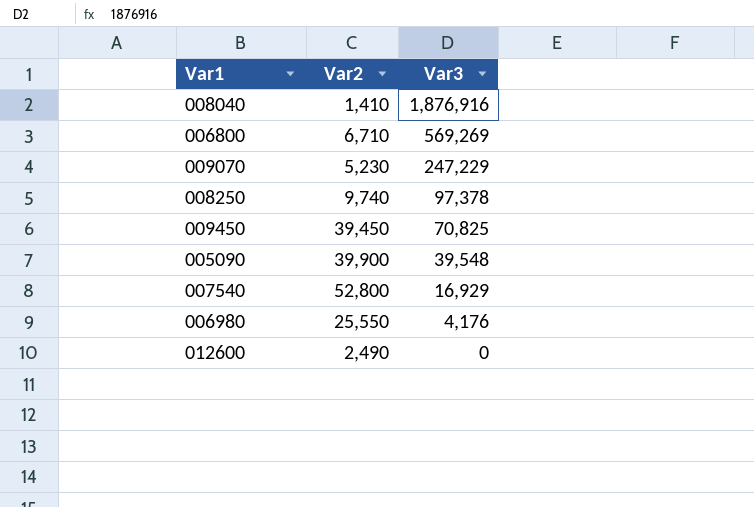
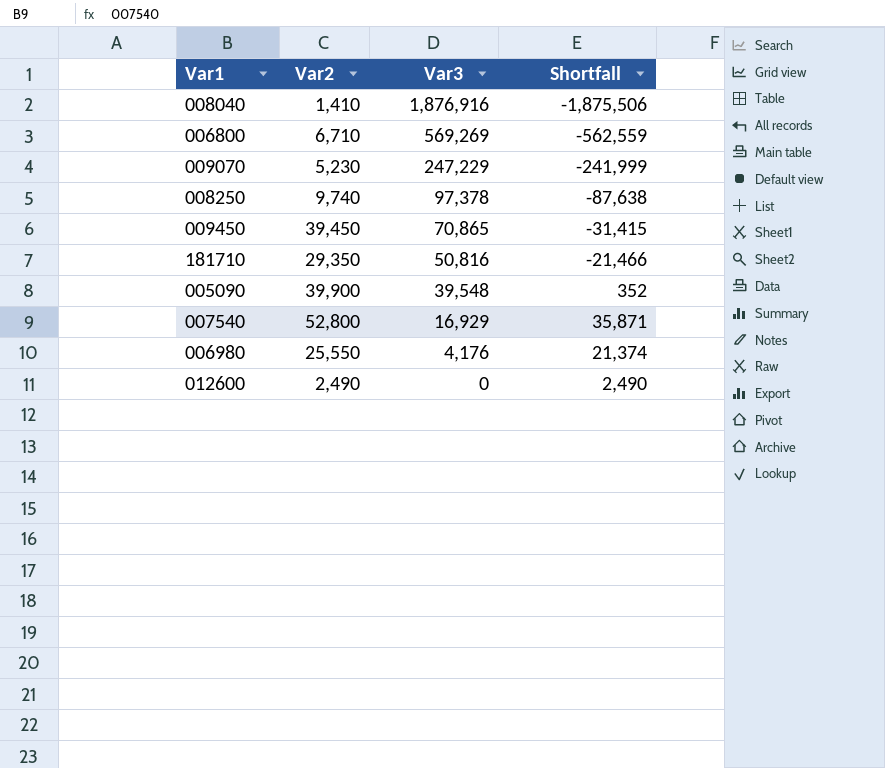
column Shortfall | formula: none -> [Var2] - [Var3]
009450 | Var3: 70,825 -> 70,865
row 181710: none -> 29,350 | 50,816 | -21,466

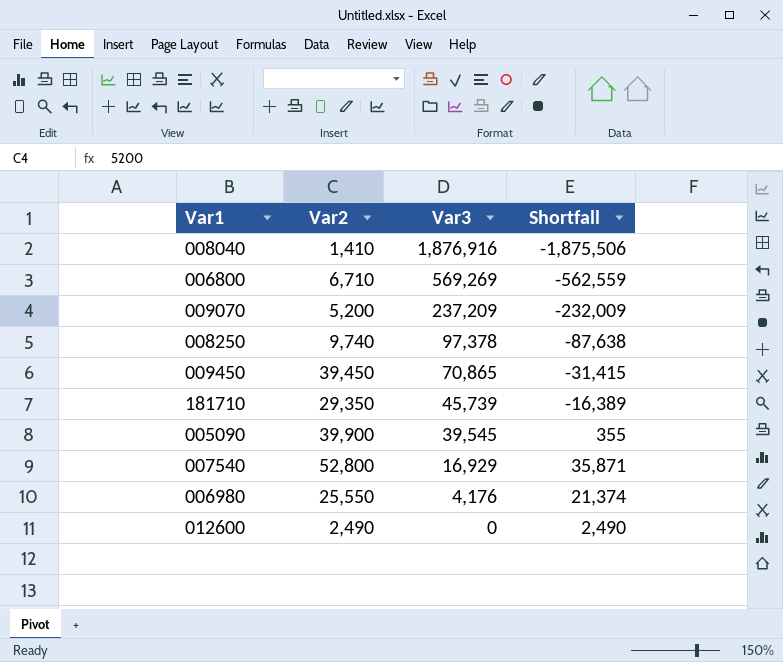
009070 | Var2: 5,230 -> 5,200
009070 | Var3: 247,229 -> 237,209
009070 | Shortfall: -241,999 -> -232,009
181710 | Var3: 50,816 -> 45,739
181710 | Shortfall: -21,466 -> -16,389
005090 | Var3: 39,548 -> 39,545
005090 | Shortfall: 352 -> 355

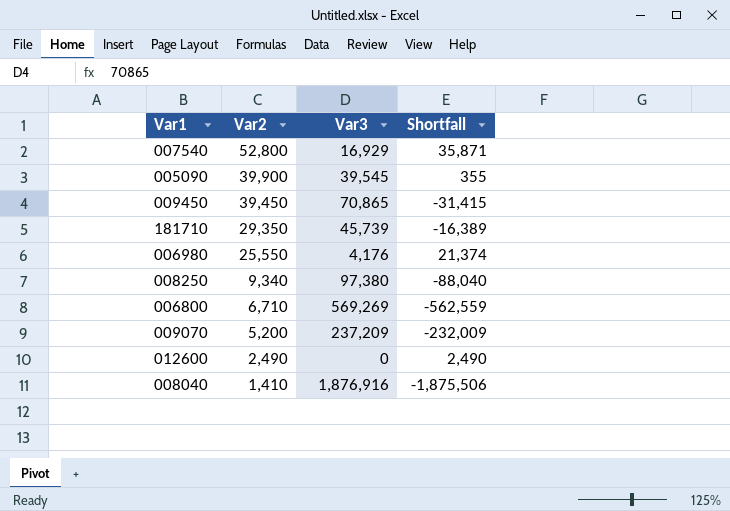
row order: Var3 descending -> Var2 descending
008250 | Var2: 9,740 -> 9,340
008250 | Var3: 97,378 -> 97,380
008250 | Shortfall: -87,638 -> -88,040

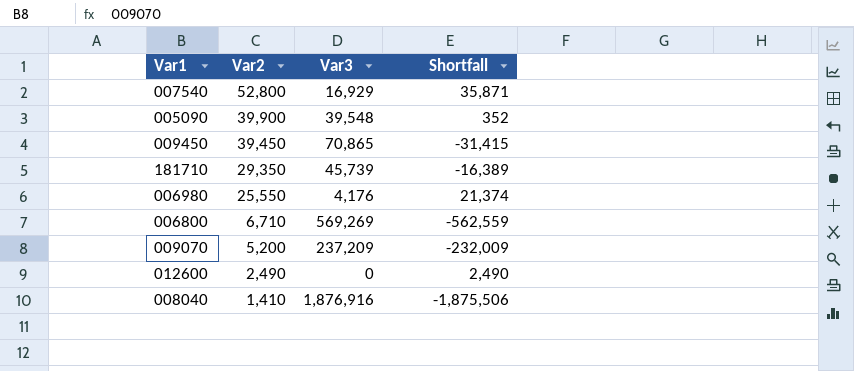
row 008250: 9,340 | 97,380 | -88,040 -> none
005090 | Var3: 39,545 -> 39,548
005090 | Shortfall: 355 -> 352

